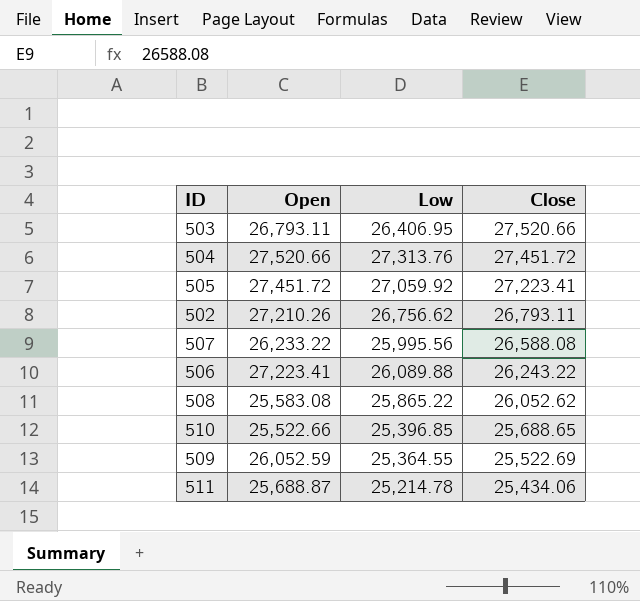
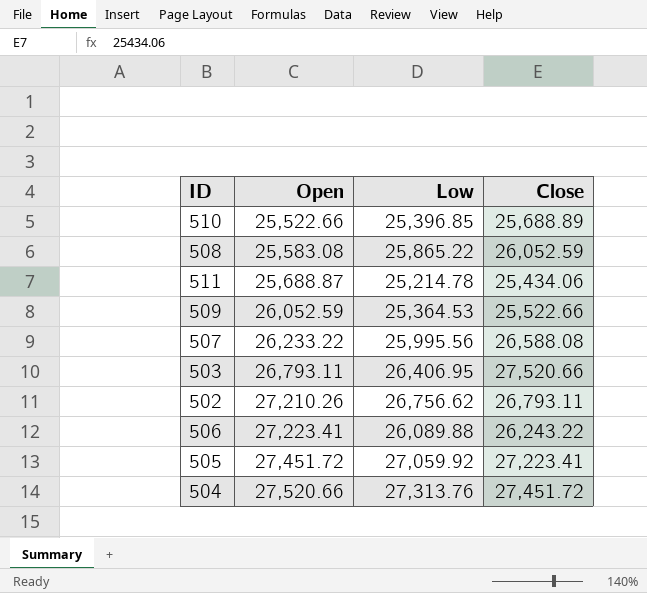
row order: Close descending -> Open ascending
510 | Close: 25,688.65 -> 25,688.89
508 | Close: 26,052.62 -> 26,052.59
509 | Low: 25,364.55 -> 25,364.53
509 | Close: 25,522.69 -> 25,522.66

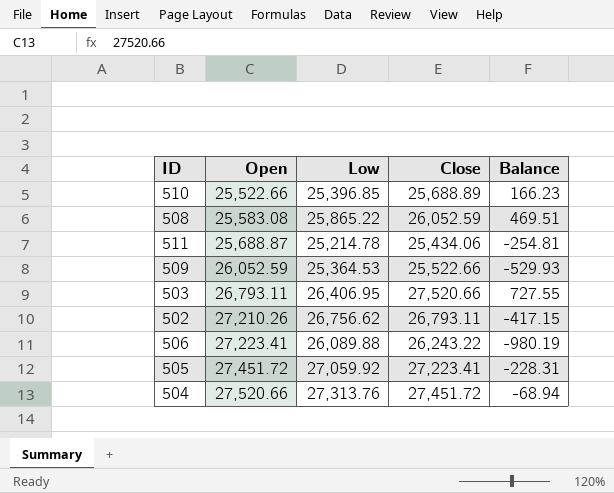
column Balance | formula: none -> [Close] - [Open]
row 507: 26,233.22 | 25,995.56 | 26,588.08 -> none

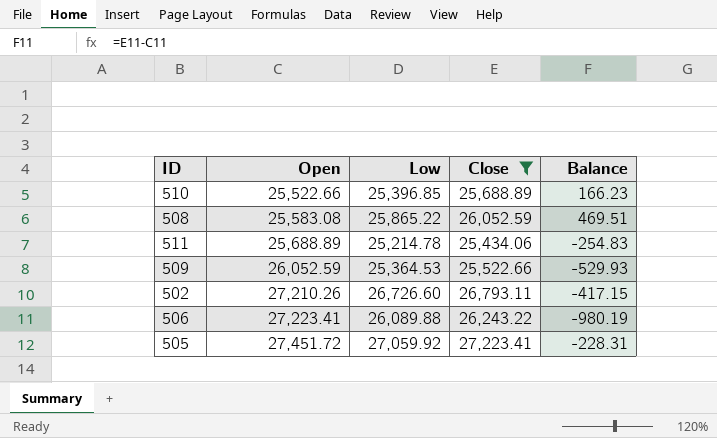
filter: none -> Close <= 27,223.41
511 | Open: 25,688.87 -> 25,688.89
511 | Balance: -254.81 -> -254.83
502 | Low: 26,756.62 -> 26,726.60

